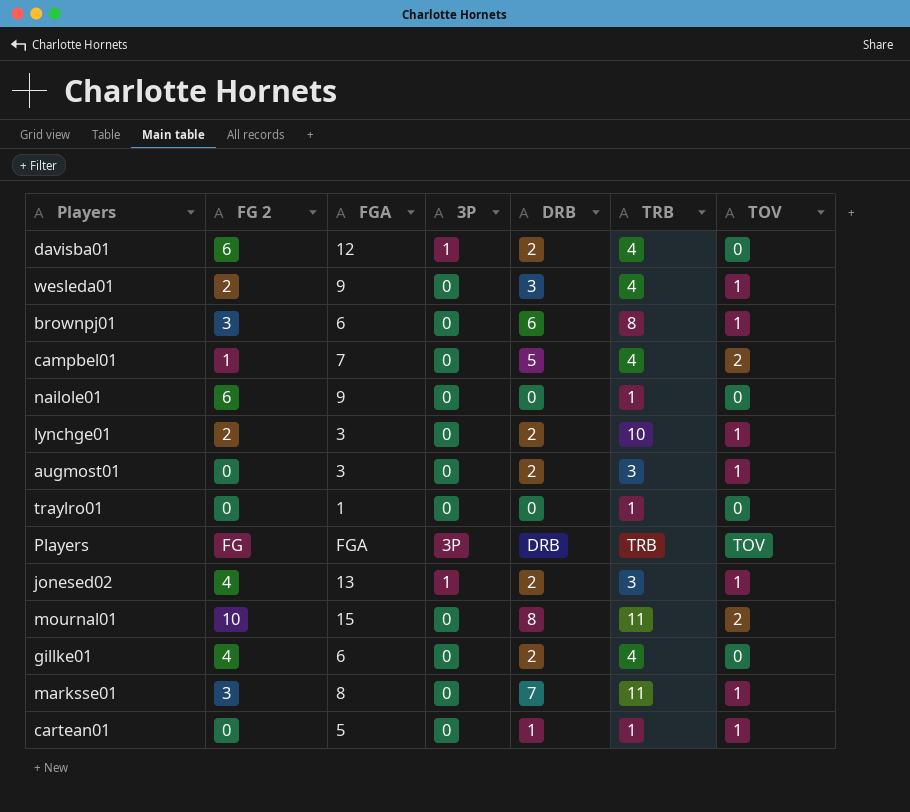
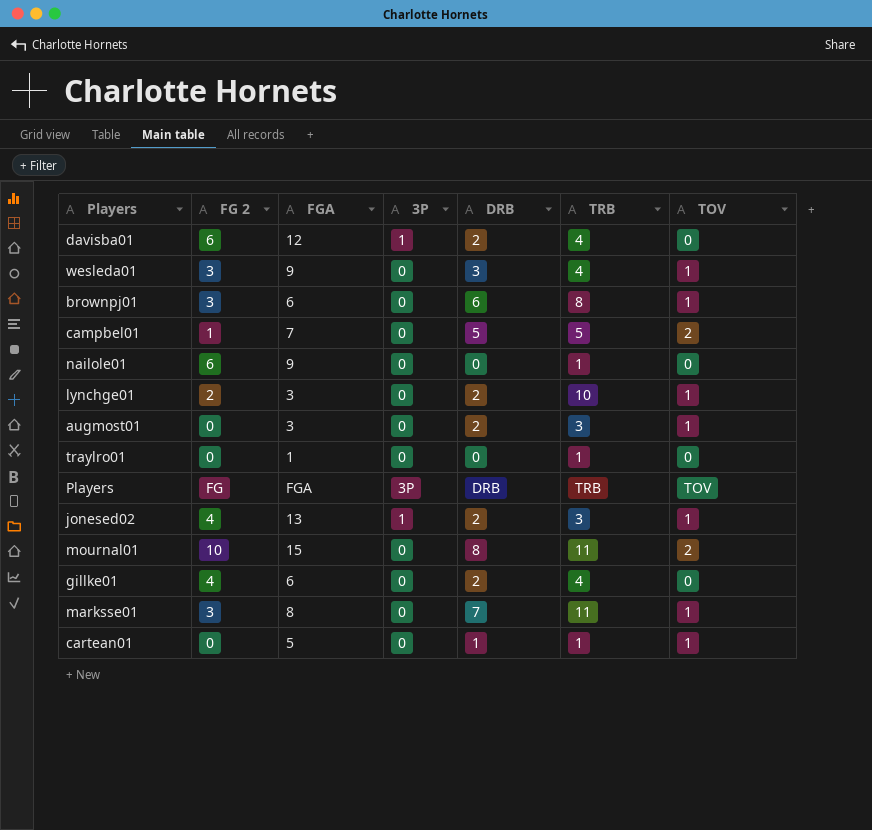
wesleda01 | FG 2: 2 -> 3
campbel01 | TRB: 4 -> 5

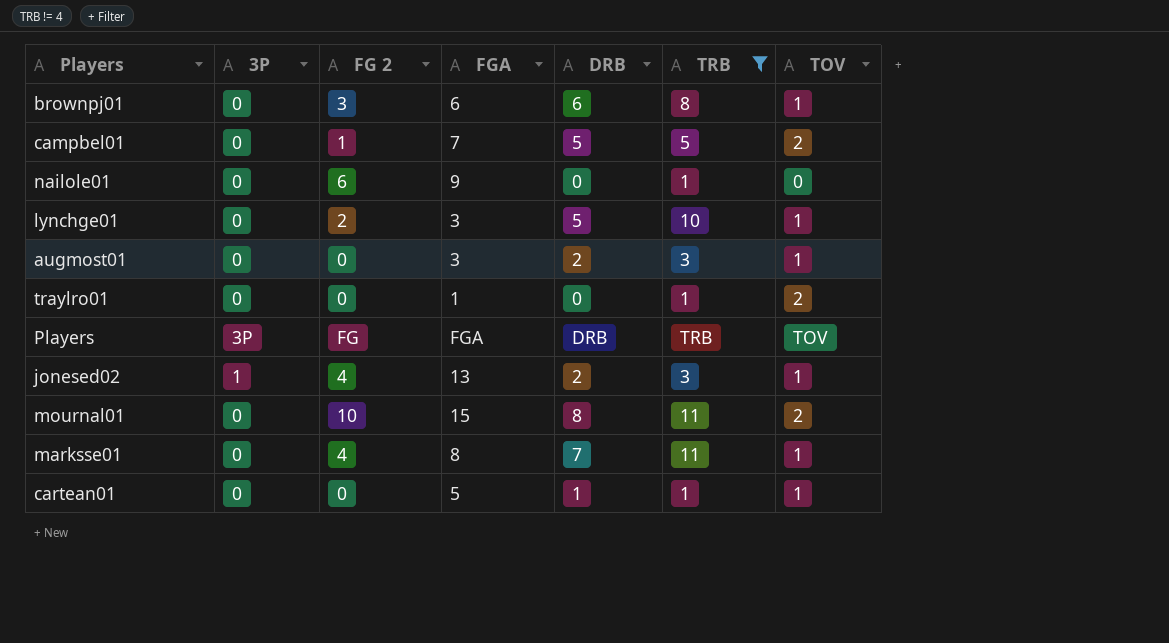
filter: none -> TRB != 4
column 3P | position: 4 -> 2
lynchge01 | DRB: 2 -> 5
traylro01 | TOV: 0 -> 2
marksse01 | FG 2: 3 -> 4

